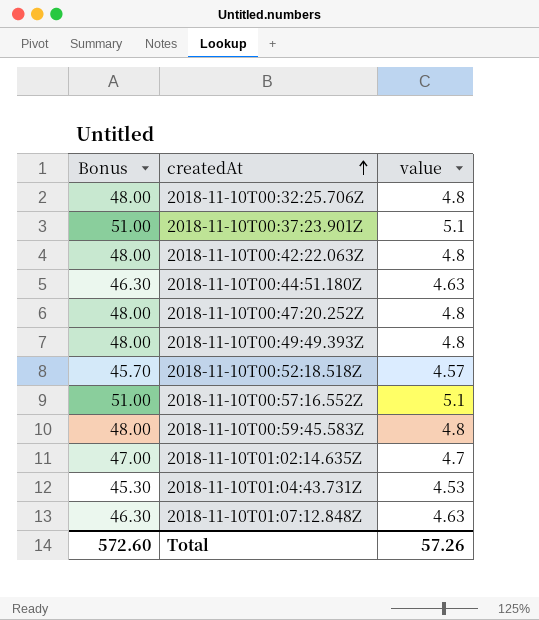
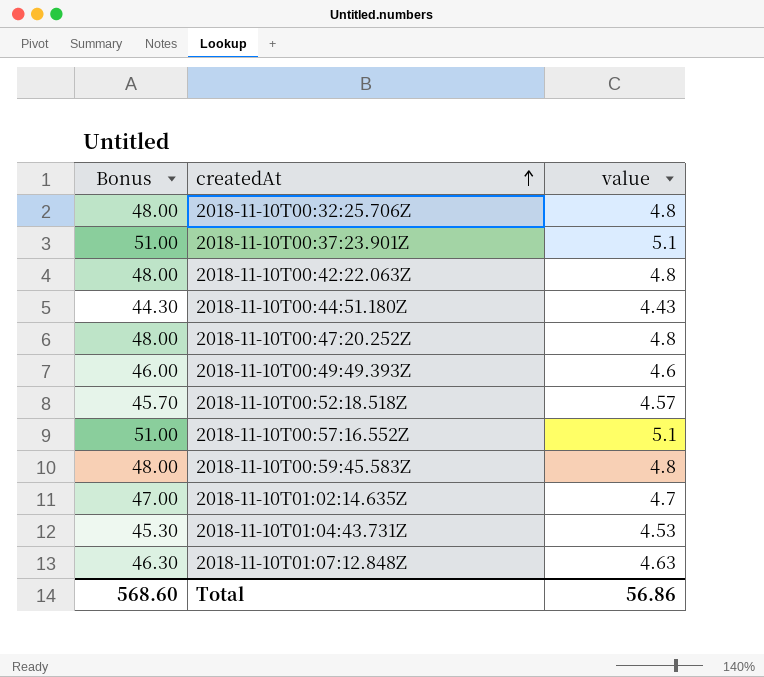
2018-11-10T00:44:51.180Z | Bonus: 46.30 -> 44.30
2018-11-10T00:44:51.180Z | value: 4.63 -> 4.43
2018-11-10T00:49:49.393Z | Bonus: 48.00 -> 46.00
2018-11-10T00:49:49.393Z | value: 4.8 -> 4.6
Total | Bonus: 572.60 -> 568.60
Total | value: 57.26 -> 56.86

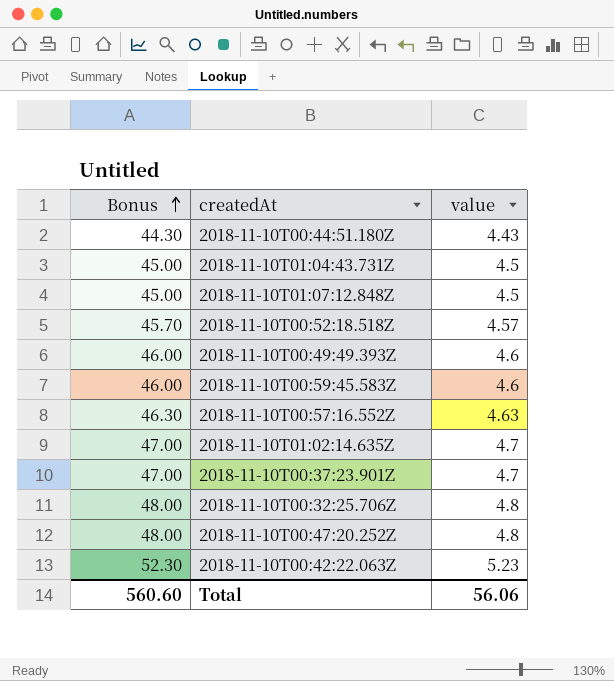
row order: createdAt ascending -> Bonus ascending
2018-11-10T01:04:43.731Z | Bonus: 45.30 -> 45.00
2018-11-10T01:04:43.731Z | value: 4.53 -> 4.5
2018-11-10T01:07:12.848Z | Bonus: 46.30 -> 45.00
2018-11-10T01:07:12.848Z | value: 4.63 -> 4.5
2018-11-10T00:59:45.583Z | Bonus: 48.00 -> 46.00
2018-11-10T00:59:45.583Z | value: 4.8 -> 4.6
2018-11-10T00:57:16.552Z | Bonus: 51.00 -> 46.30
2018-11-10T00:57:16.552Z | value: 5.1 -> 4.63
2018-11-10T00:37:23.901Z | Bonus: 51.00 -> 47.00
2018-11-10T00:37:23.901Z | value: 5.1 -> 4.7
2018-11-10T00:42:22.063Z | Bonus: 48.00 -> 52.30
2018-11-10T00:42:22.063Z | value: 4.8 -> 5.23
Total | Bonus: 568.60 -> 560.60
Total | value: 56.86 -> 56.06

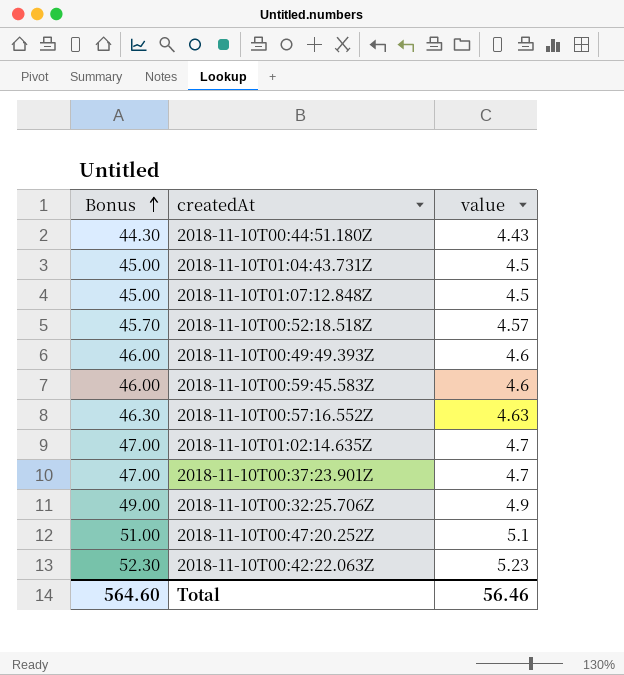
2018-11-10T00:32:25.706Z | Bonus: 48.00 -> 49.00
2018-11-10T00:32:25.706Z | value: 4.8 -> 4.9
2018-11-10T00:47:20.252Z | Bonus: 48.00 -> 51.00
2018-11-10T00:47:20.252Z | value: 4.8 -> 5.1
Total | Bonus: 560.60 -> 564.60
Total | value: 56.06 -> 56.46

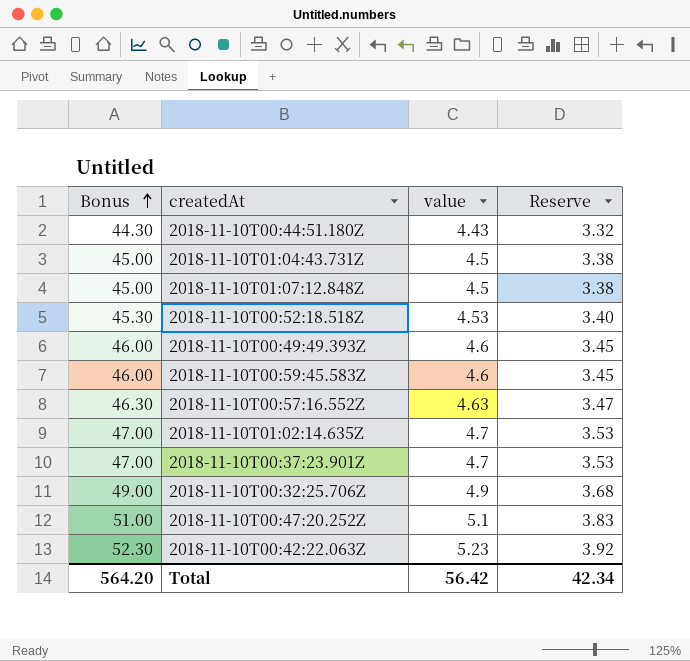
column Reserve | formula: none -> [value] * 0.75
2018-11-10T00:52:18.518Z | Bonus: 45.70 -> 45.30
2018-11-10T00:52:18.518Z | value: 4.57 -> 4.53
Total | Bonus: 564.60 -> 564.20
Total | value: 56.46 -> 56.42

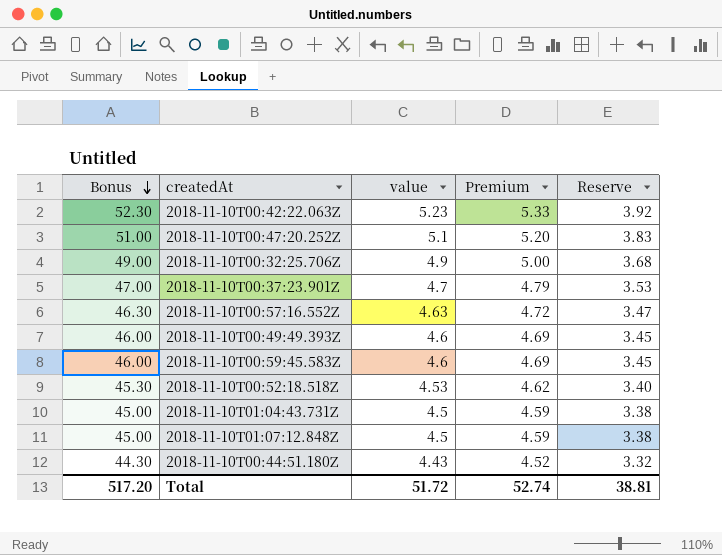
row order: Bonus ascending -> Bonus descending
column Premium | formula: none -> [value] * 1.02
row 2018-11-10T01:02:14.635Z: 47.00 | 4.7 | 3.53 -> none
Total | Bonus: 564.20 -> 517.20
Total | value: 56.42 -> 51.72
Total | Reserve: 42.34 -> 38.81

